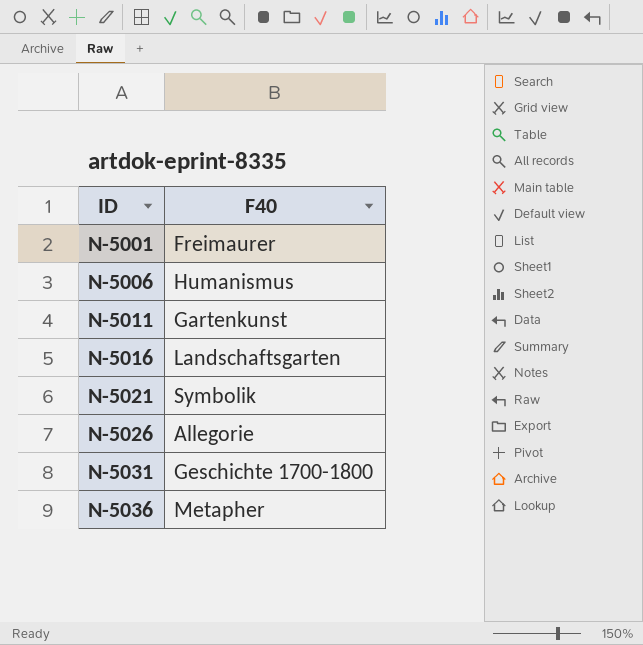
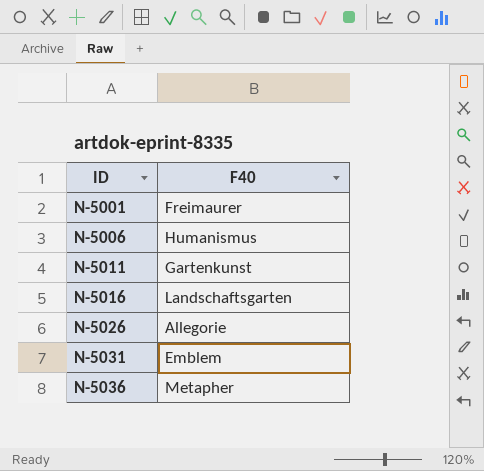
row N-5021: Symbolik -> none
N-5031 | F40: Geschichte 1700-1800 -> Emblem

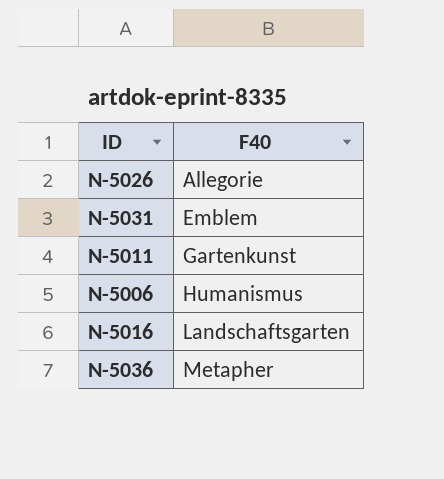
row order: ID ascending -> F40 ascending
row N-5001: Freimaurer -> none

